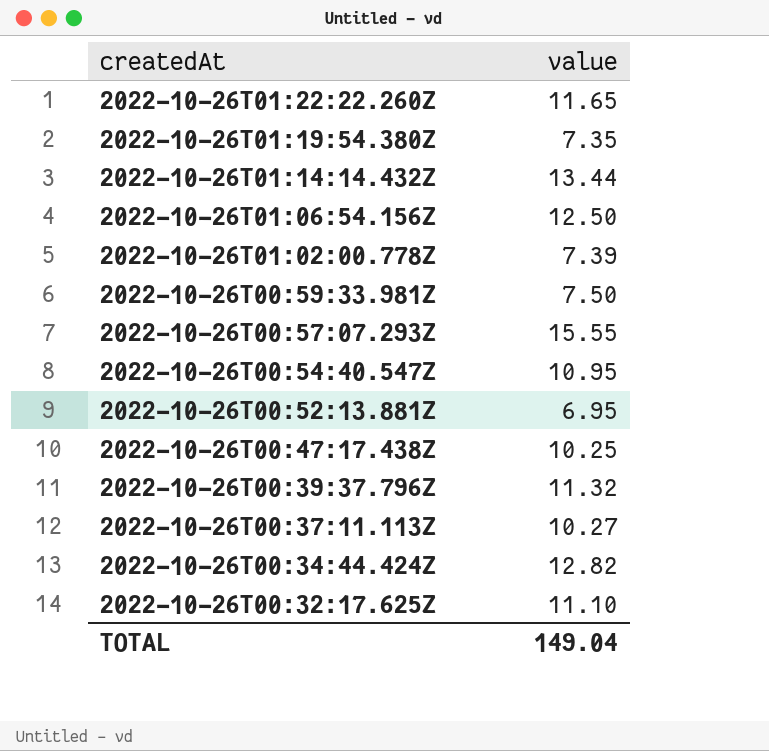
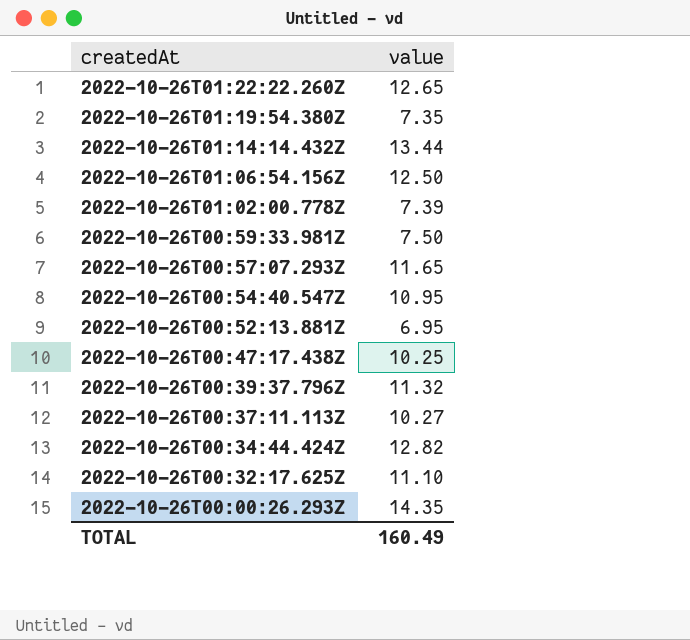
2022-10-26T01:22:22.260Z | value: 11.65 -> 12.65
2022-10-26T00:57:07.293Z | value: 15.55 -> 11.65
row 2022-10-26T00:00:26.293Z: none -> 14.35
TOTAL | value: 149.04 -> 160.49

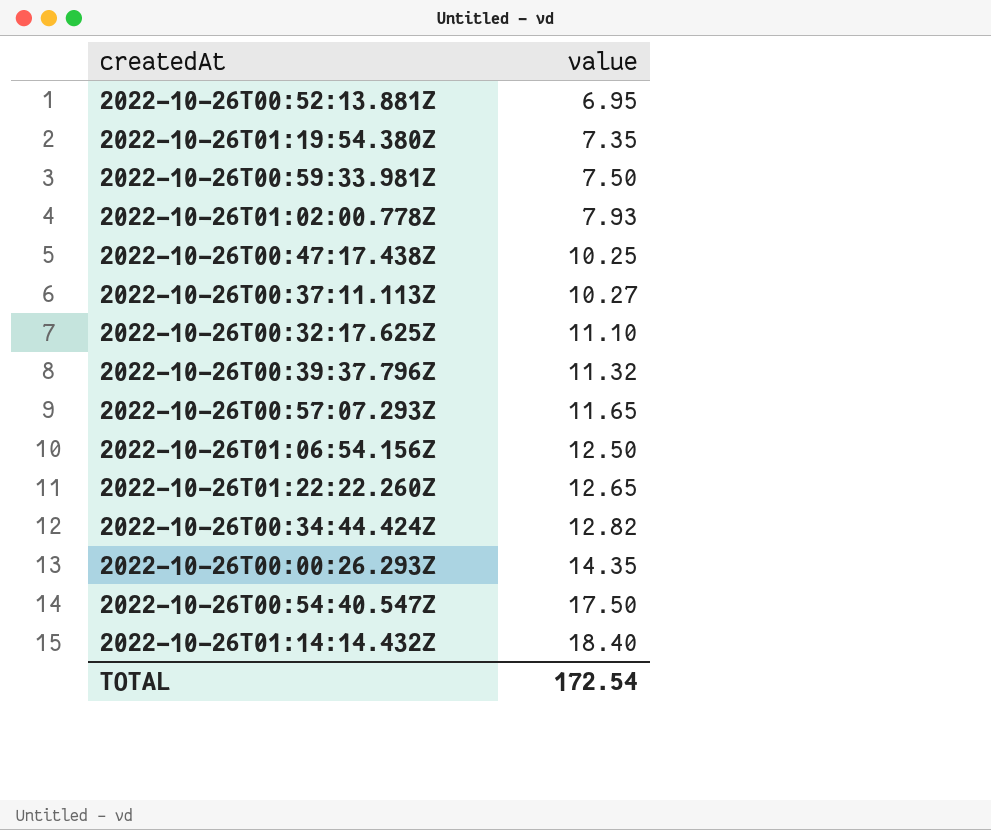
row order: createdAt descending -> value ascending
2022-10-26T01:02:00.778Z | value: 7.39 -> 7.93
2022-10-26T00:54:40.547Z | value: 10.95 -> 17.50
2022-10-26T01:14:14.432Z | value: 13.44 -> 18.40
TOTAL | value: 160.49 -> 172.54

